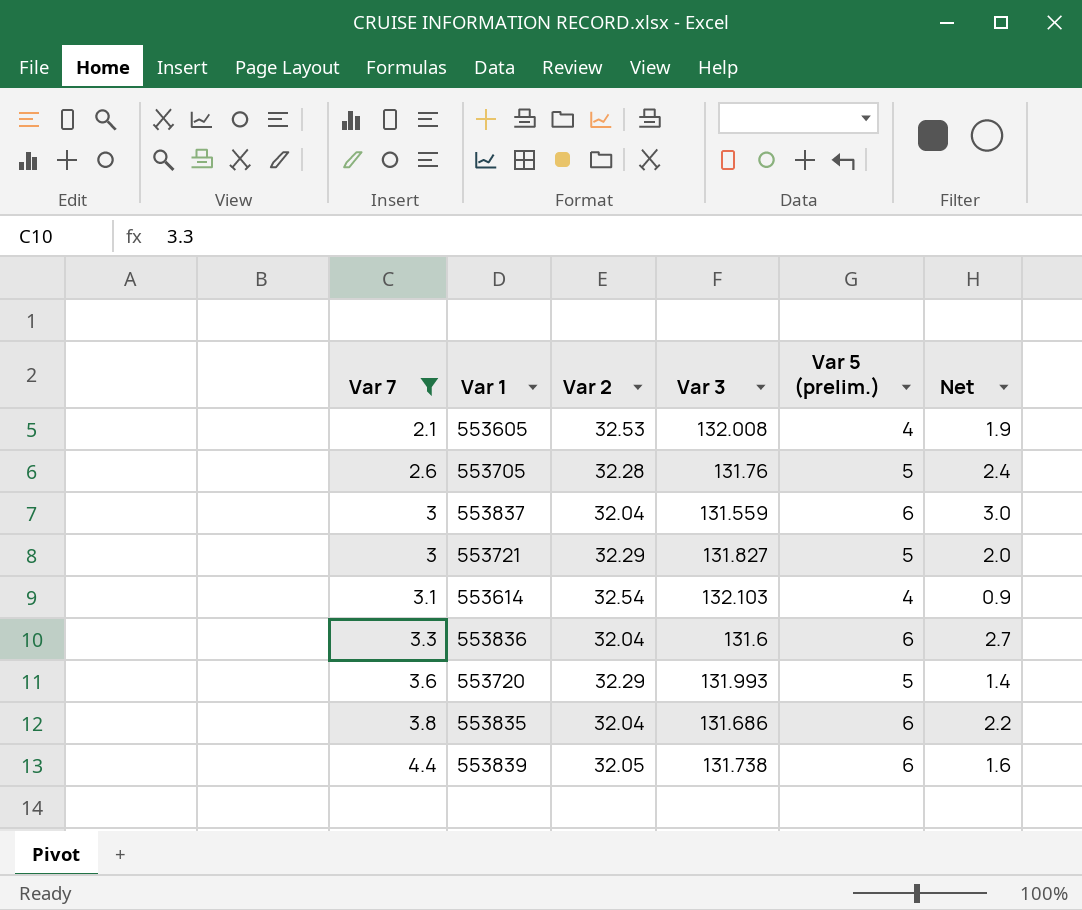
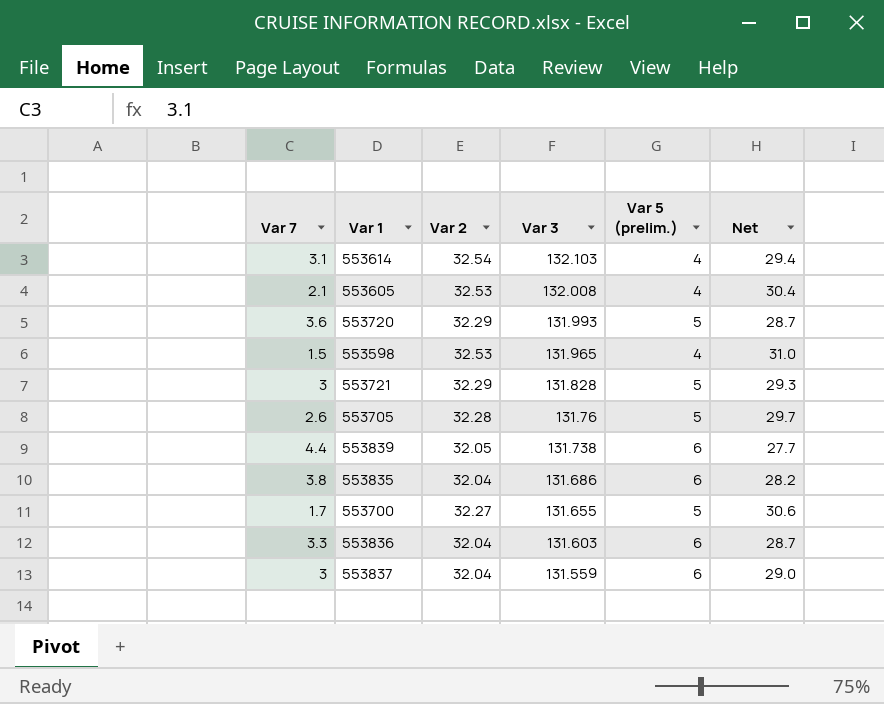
filter: Var 7 >= 2.1 -> none
row order: Var 7 ascending -> Var 3 descending
column Net | formula: [Var 5 (prelim.)] - [Var 7] -> [Var 2] - [Var 7]
553721 | Var 3: 131.827 -> 131.828
553836 | Var 3: 131.6 -> 131.603

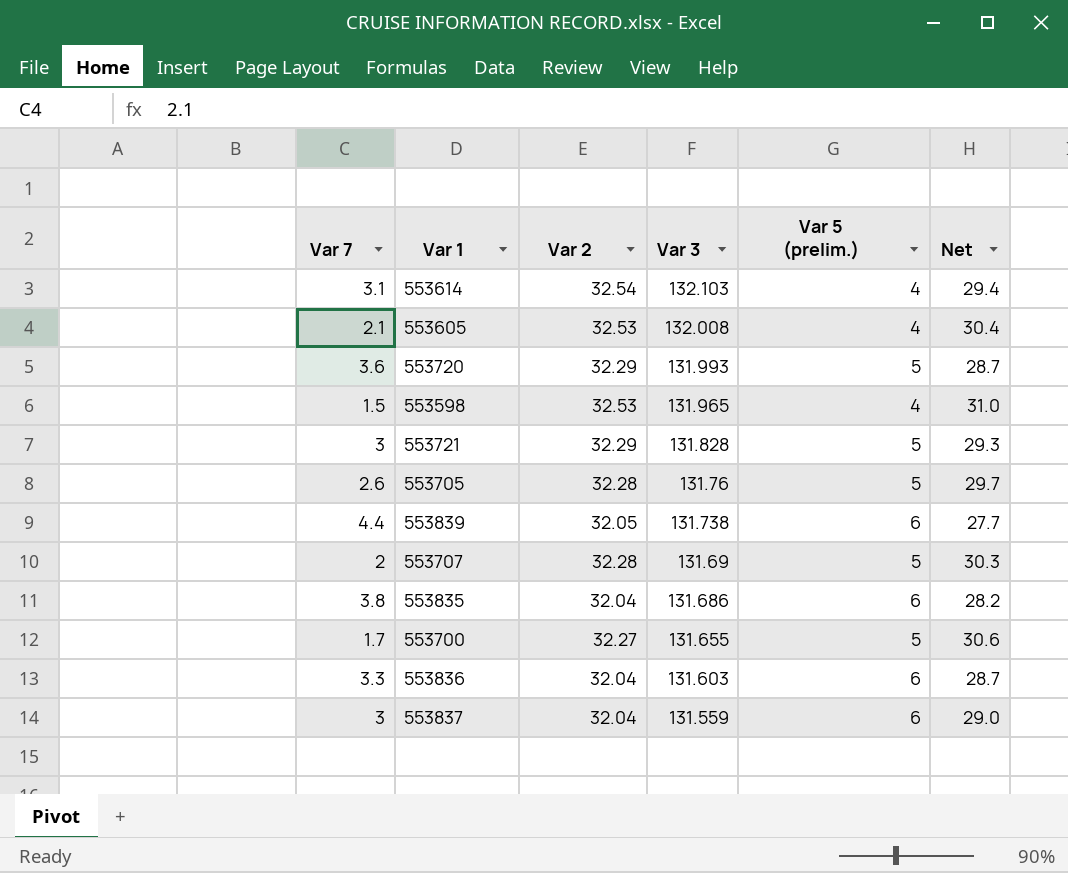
row 553707: none -> 2 | 32.28 | 131.69 | 5 | 30.3

